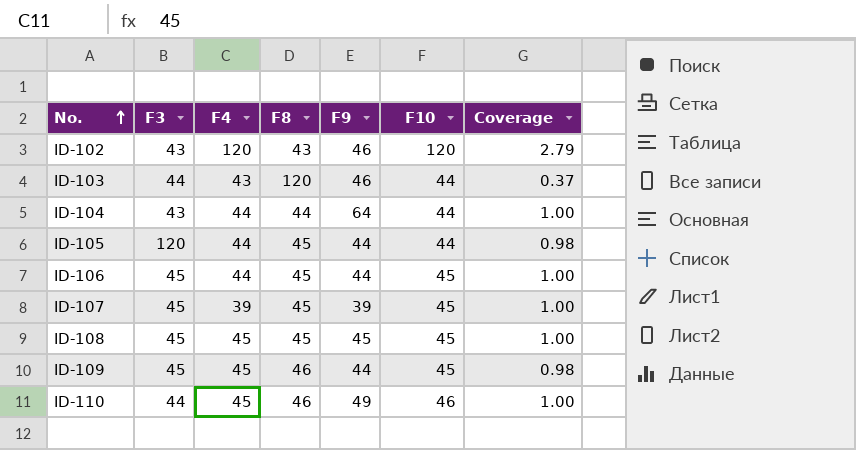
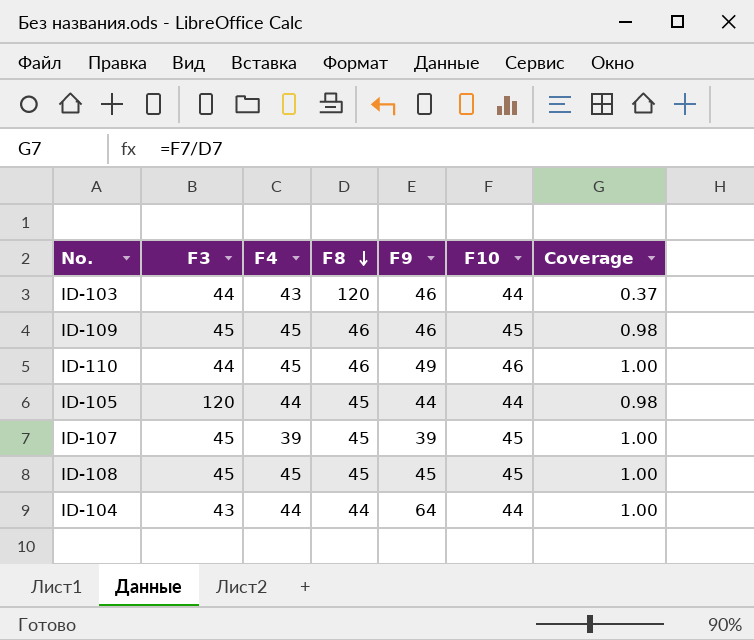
row order: No. ascending -> F8 descending
row ID-102: 43 | 120 | 43 | 46 | 120 | 2.79 -> none
row ID-106: 45 | 44 | 45 | 44 | 45 | 1.00 -> none
ID-109 | F9: 44 -> 46

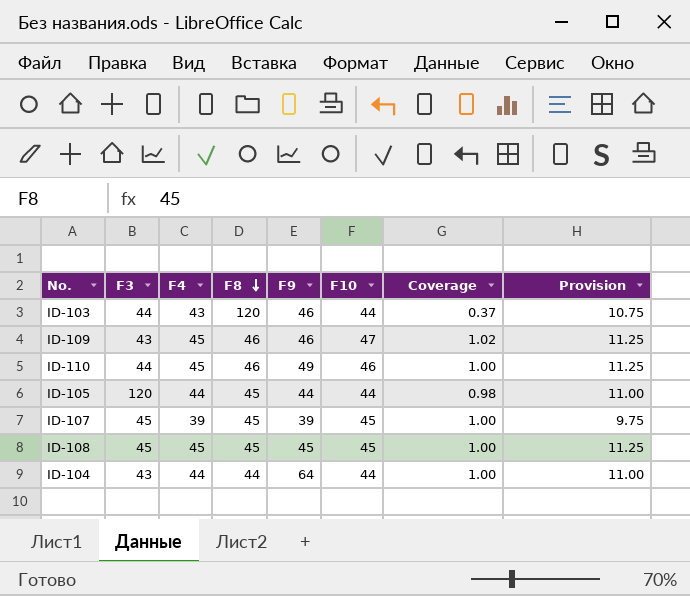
column Provision | formula: none -> [F4] * 0.25
ID-109 | F3: 45 -> 43
ID-109 | F10: 45 -> 47
ID-109 | Coverage: 0.98 -> 1.02

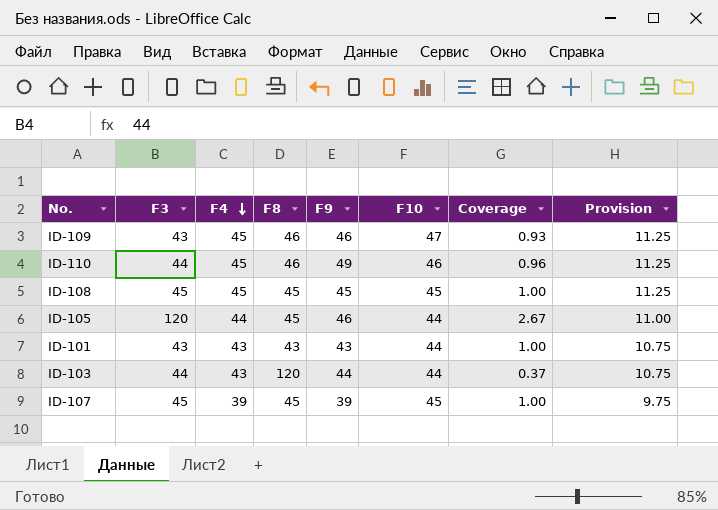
row order: F8 descending -> F4 descending
column Coverage | formula: [F10] / [F8] -> [F3] / [F8]
row ID-104: 43 | 44 | 44 | 64 | 44 | 1.00 | 11.00 -> none
ID-105 | F9: 44 -> 46
row ID-101: none -> 43 | 43 | 43 | 43 | 44 | 1.00 | 10.75
ID-103 | F9: 46 -> 44

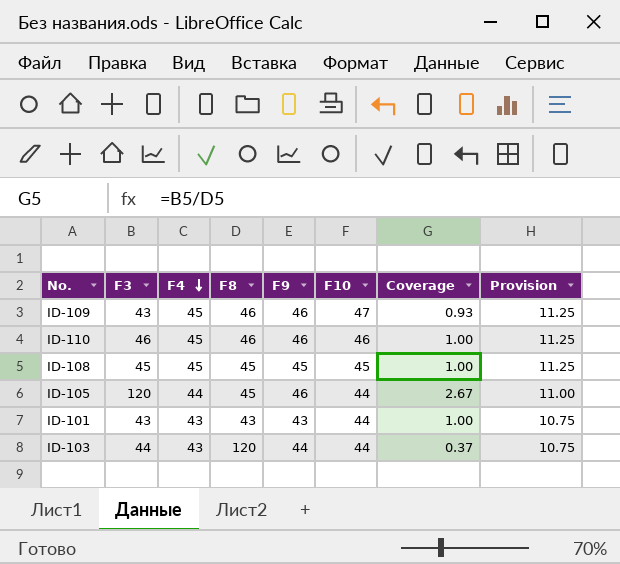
row ID-107: 45 | 39 | 45 | 39 | 45 | 1.00 | 9.75 -> none
ID-110 | F3: 44 -> 46
ID-110 | F9: 49 -> 46
ID-110 | Coverage: 0.96 -> 1.00

